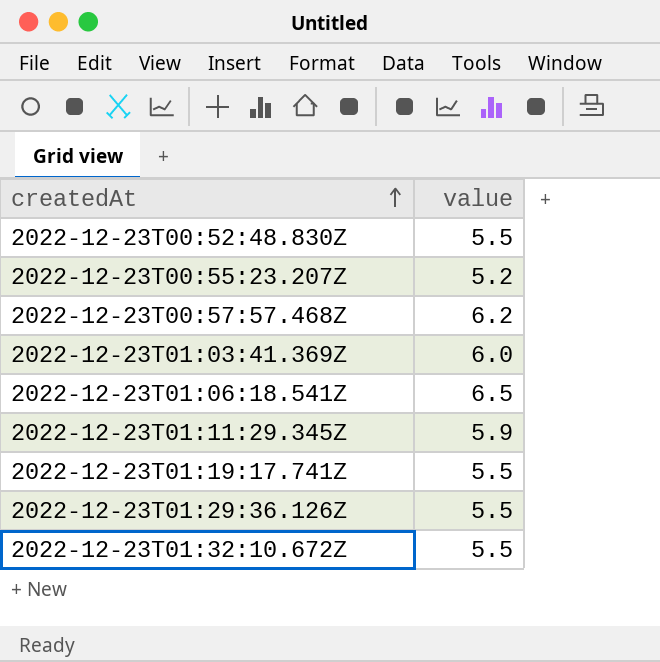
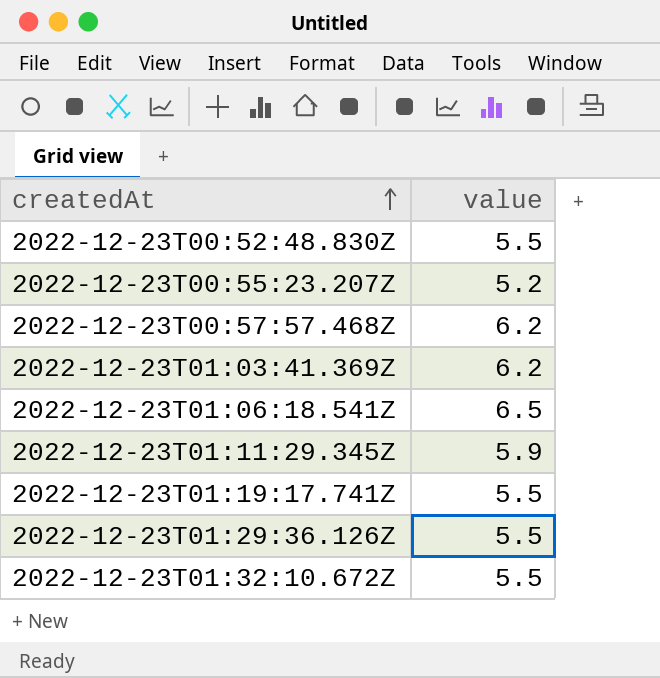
2022-12-23T01:03:41.369Z | value: 6.0 -> 6.2

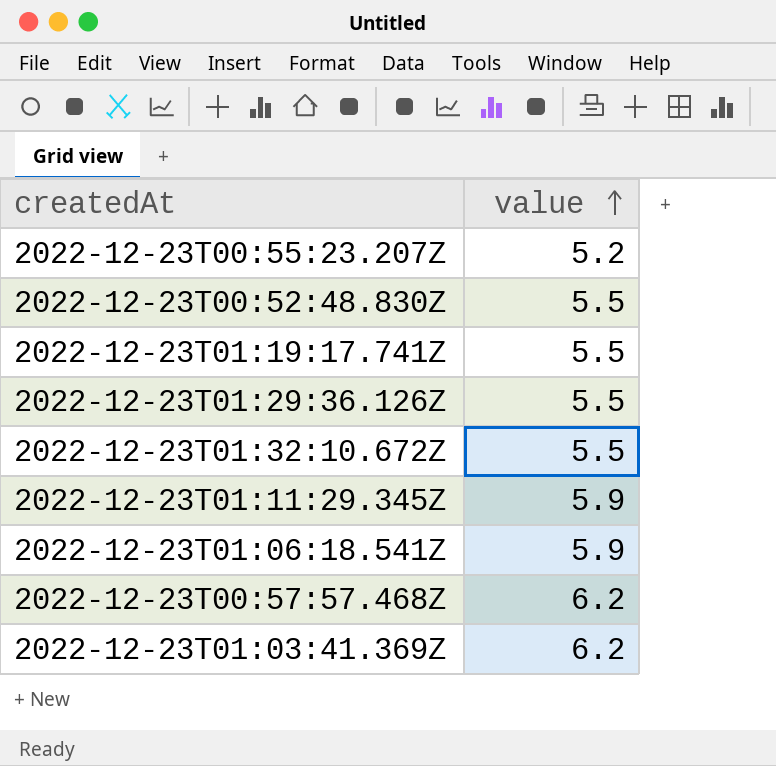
row order: createdAt ascending -> value ascending
2022-12-23T01:06:18.541Z | value: 6.5 -> 5.9

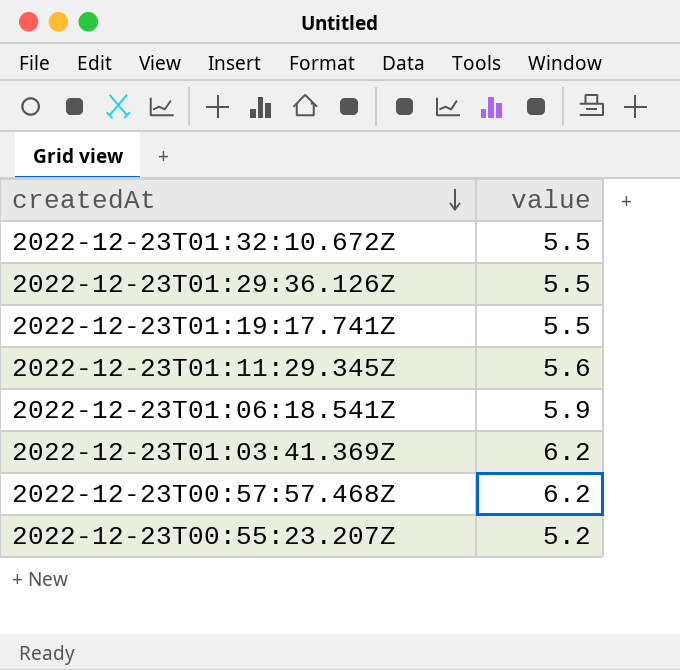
row order: value ascending -> createdAt descending
row 2022-12-23T00:52:48.830Z: 5.5 -> none
2022-12-23T01:11:29.345Z | value: 5.9 -> 5.6

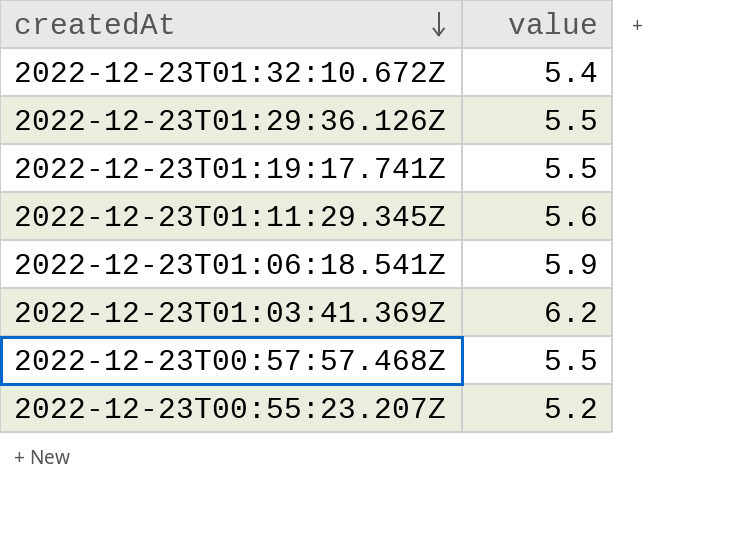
2022-12-23T01:32:10.672Z | value: 5.5 -> 5.4
2022-12-23T00:57:57.468Z | value: 6.2 -> 5.5

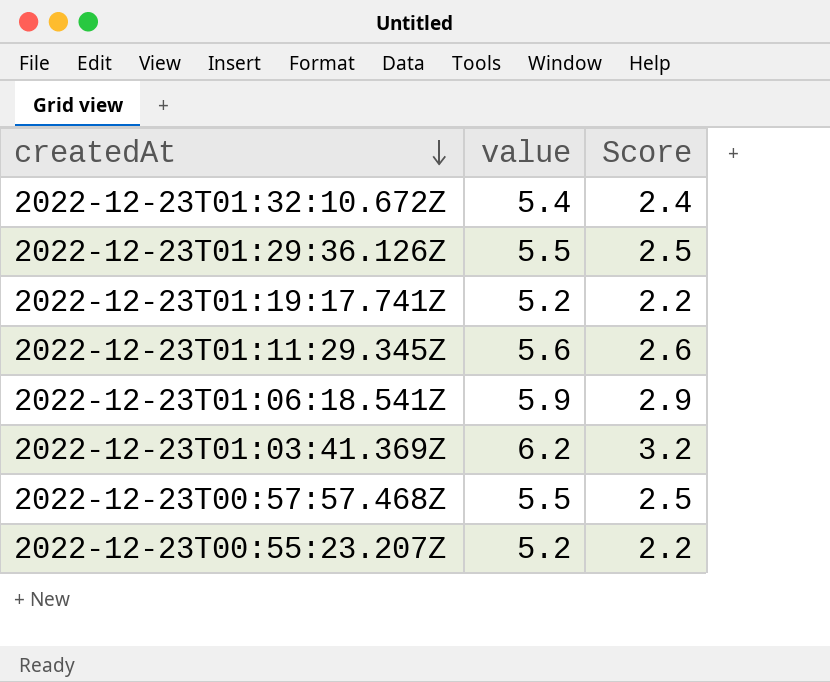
column Score | formula: none -> [value] - 3
2022-12-23T01:19:17.741Z | value: 5.5 -> 5.2

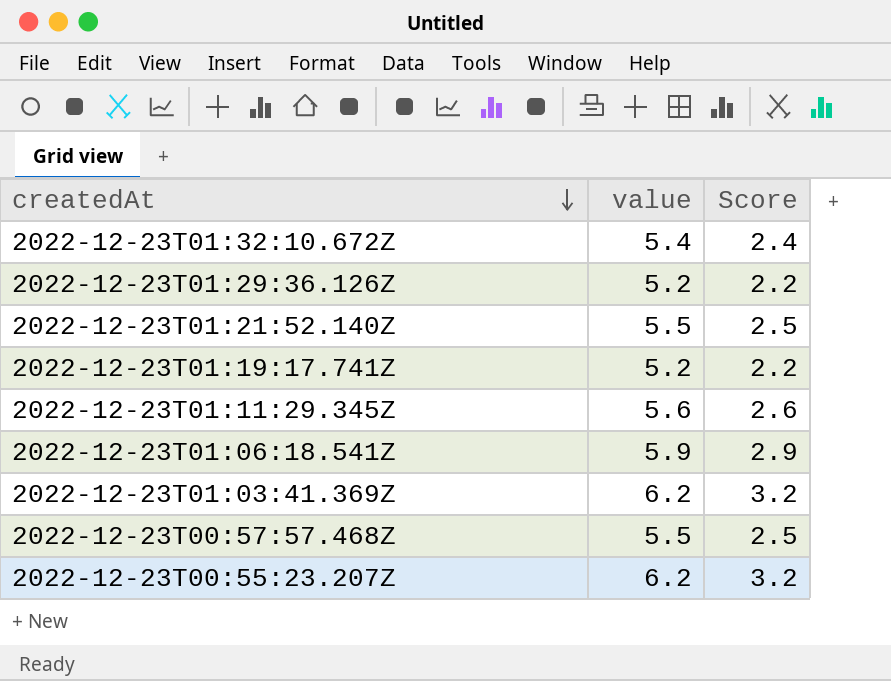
2022-12-23T01:29:36.126Z | value: 5.5 -> 5.2
2022-12-23T01:29:36.126Z | Score: 2.5 -> 2.2
row 2022-12-23T01:21:52.140Z: none -> 5.5 | 2.5
2022-12-23T00:55:23.207Z | value: 5.2 -> 6.2
2022-12-23T00:55:23.207Z | Score: 2.2 -> 3.2

